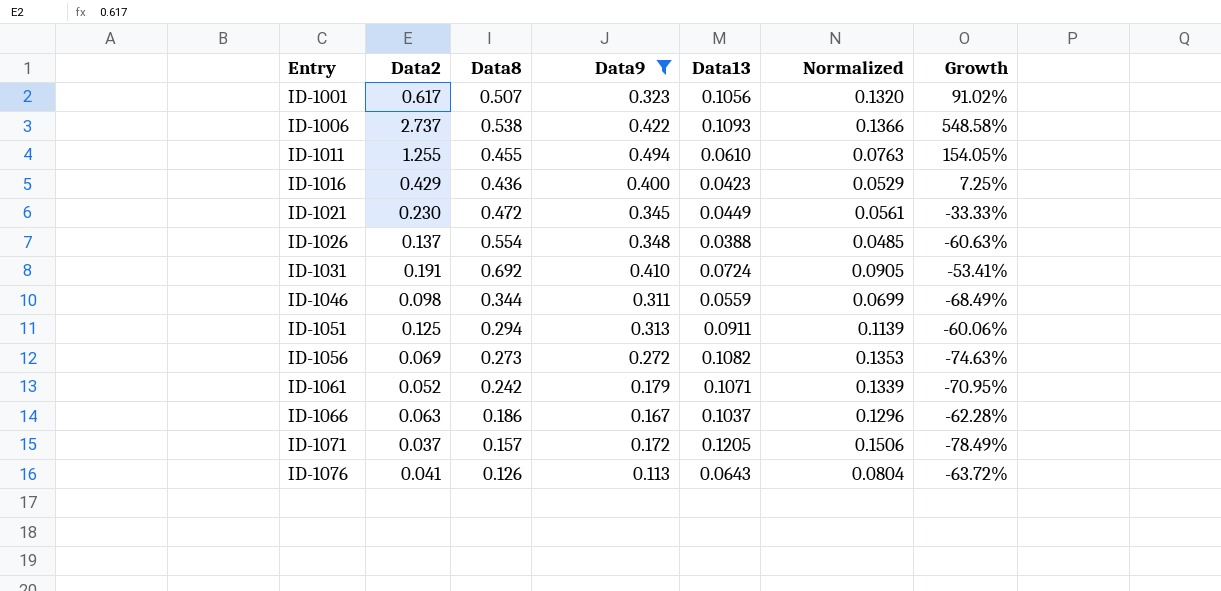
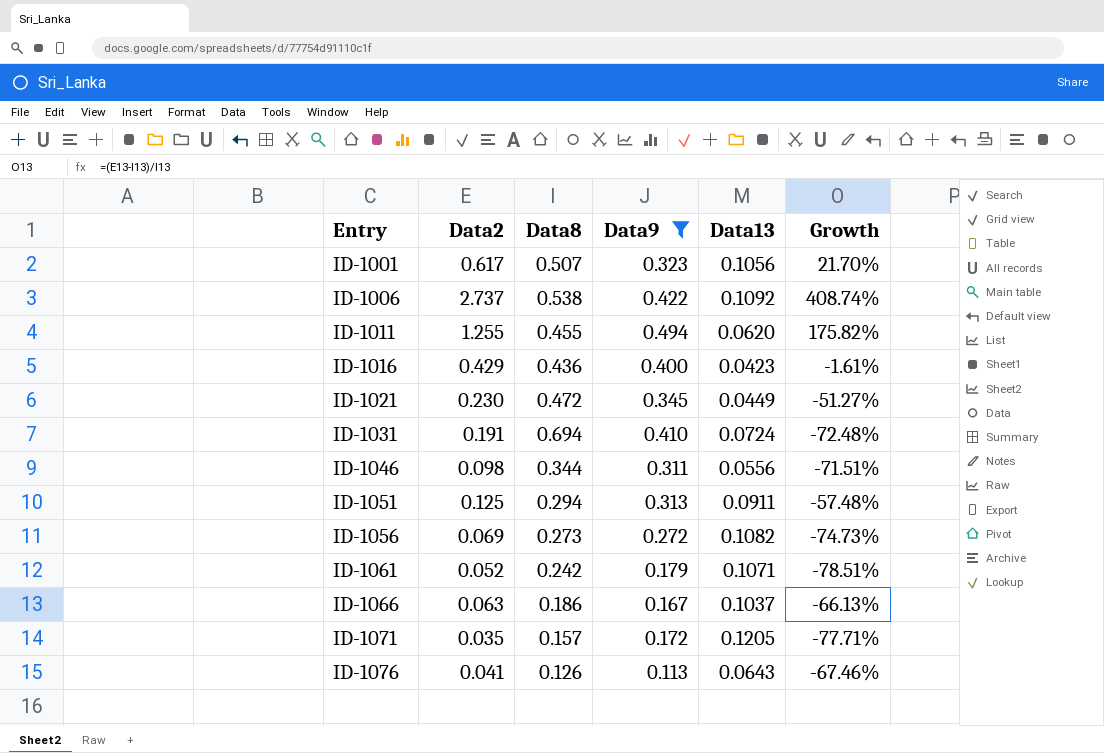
column Normalized | formula: [Data13] * 1.25 -> none
column Growth | formula: ([Data2] - [Data9]) / [Data9] -> ([Data2] - [Data8]) / [Data8]
row ID-1026: 0.137 | 0.554 | 0.348 | 0.0388 | 0.0485 | -60.63% -> none
ID-1006 | Data13: 0.1093 -> 0.1092
ID-1011 | Data13: 0.0610 -> 0.0620
ID-1031 | Data8: 0.692 -> 0.694
ID-1046 | Data13: 0.0559 -> 0.0556
ID-1071 | Data2: 0.037 -> 0.035

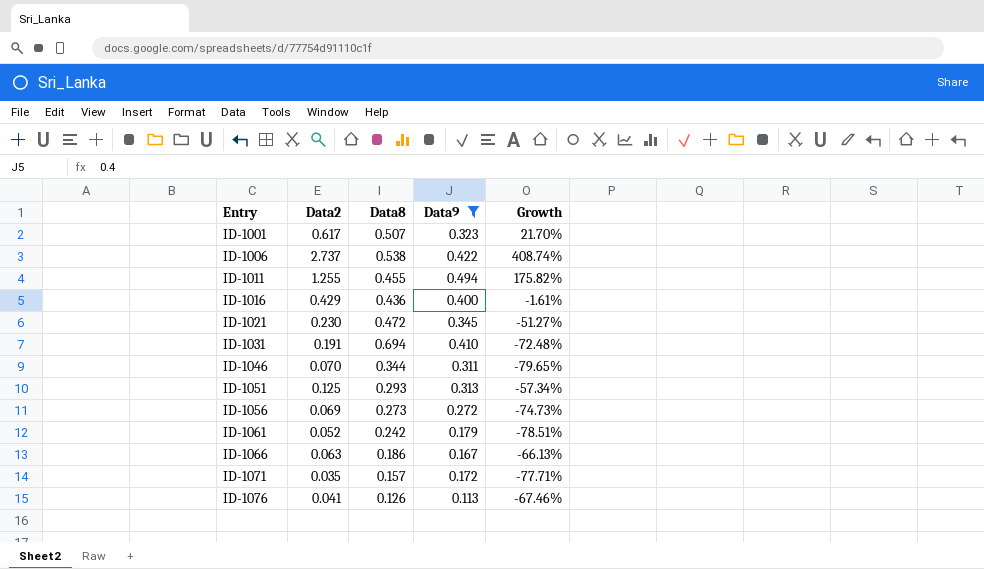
column Data13 | position: 5 -> none
ID-1046 | Data2: 0.098 -> 0.070
ID-1046 | Growth: -71.51% -> -79.65%
ID-1051 | Data8: 0.294 -> 0.293
ID-1051 | Growth: -57.48% -> -57.34%

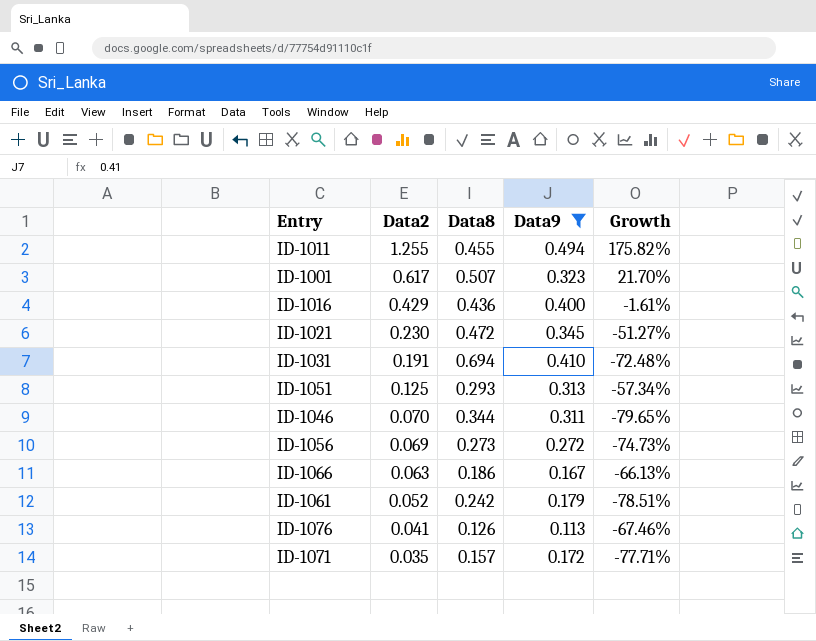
row order: Entry ascending -> Data2 descending
row ID-1006: 2.737 | 0.538 | 0.422 | 408.74% -> none

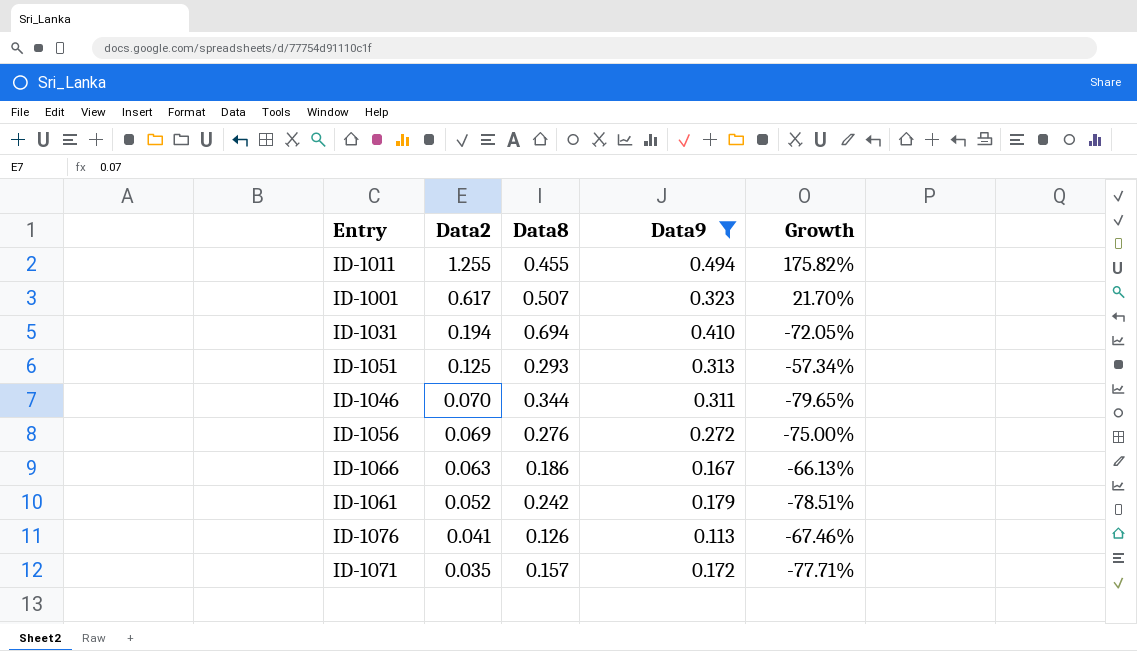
row ID-1016: 0.429 | 0.436 | 0.400 | -1.61% -> none
row ID-1021: 0.230 | 0.472 | 0.345 | -51.27% -> none
ID-1031 | Data2: 0.191 -> 0.194
ID-1031 | Growth: -72.48% -> -72.05%
ID-1056 | Data8: 0.273 -> 0.276
ID-1056 | Growth: -74.73% -> -75.00%

